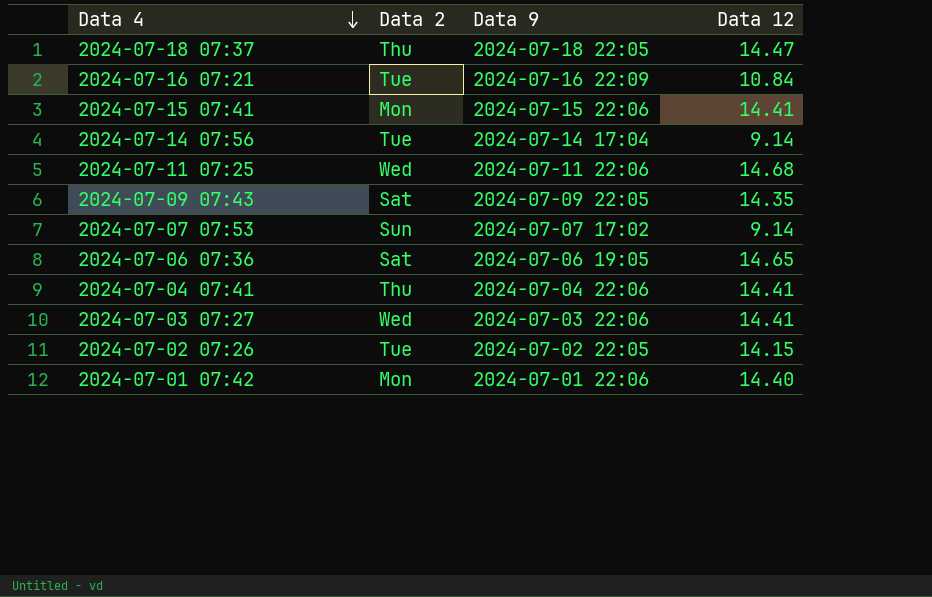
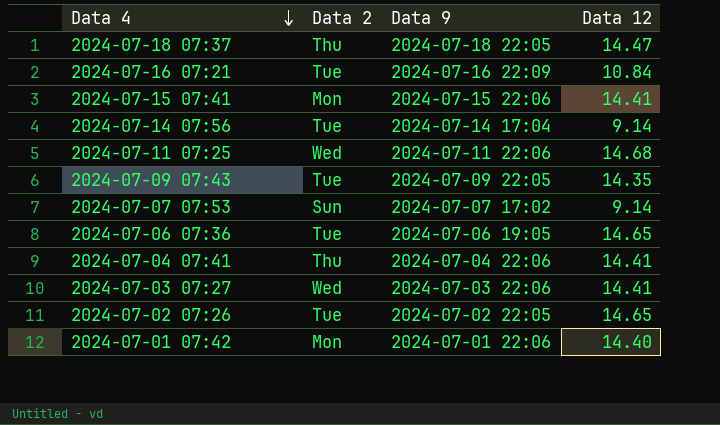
2024-07-09 07:43 | Data 2: Sat -> Tue
2024-07-06 07:36 | Data 2: Sat -> Tue
2024-07-02 07:26 | Data 12: 14.15 -> 14.65

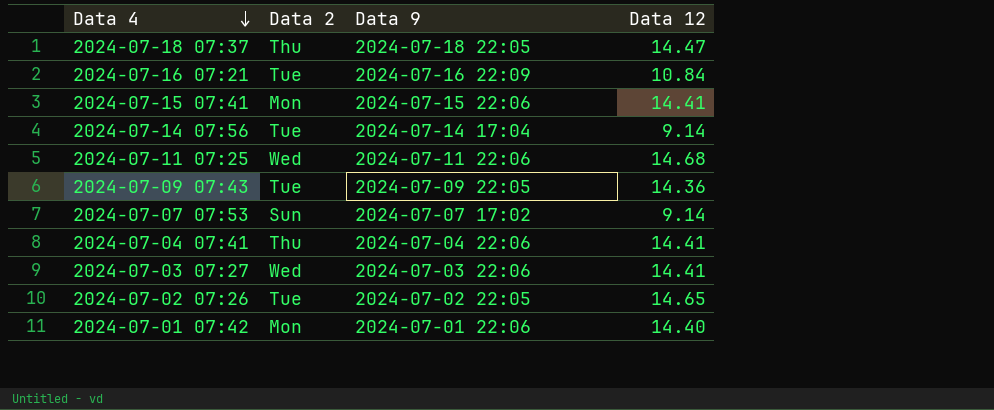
row 2024-07-06 07:36: Tue | 2024-07-06 19:05 | 14.65 -> none
2024-07-09 07:43 | Data 12: 14.35 -> 14.36

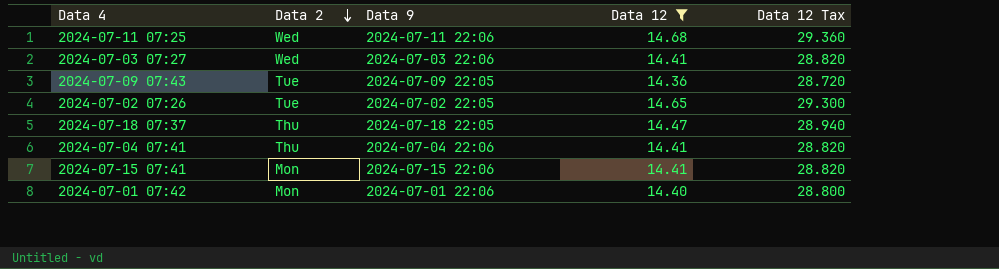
filter: none -> Data 12 >= 14.36
row order: Data 4 descending -> Data 2 descending
column Data 12 Tax | formula: none -> [Data 12] * 2

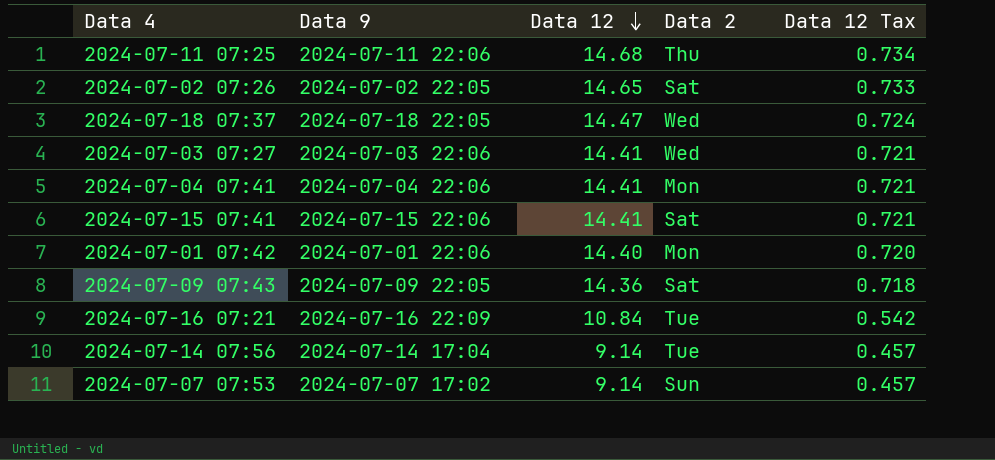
filter: Data 12 >= 14.36 -> none
row order: Data 2 descending -> Data 12 descending
column Data 2 | position: 2 -> 4
column Data 12 Tax | formula: [Data 12] * 2 -> [Data 12] * 0.05
2024-07-11 07:25 | Data 2: Wed -> Thu
2024-07-02 07:26 | Data 2: Tue -> Sat
2024-07-18 07:37 | Data 2: Thu -> Wed
2024-07-04 07:41 | Data 2: Thu -> Mon
2024-07-15 07:41 | Data 2: Mon -> Sat
2024-07-09 07:43 | Data 2: Tue -> Sat

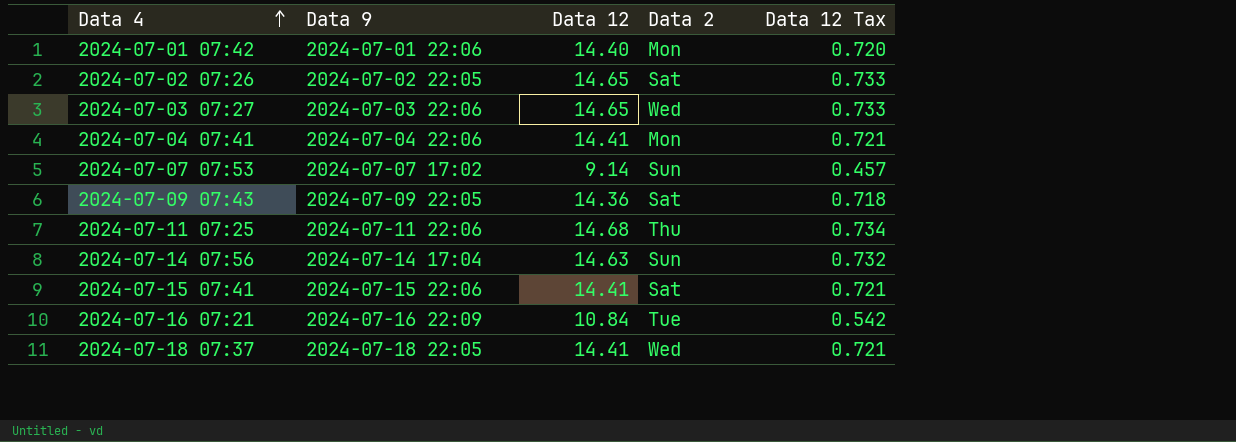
row order: Data 12 descending -> Data 4 ascending
2024-07-03 07:27 | Data 12: 14.41 -> 14.65
2024-07-03 07:27 | Data 12 Tax: 0.721 -> 0.733
2024-07-14 07:56 | Data 12: 9.14 -> 14.63
2024-07-14 07:56 | Data 2: Tue -> Sun
2024-07-14 07:56 | Data 12 Tax: 0.457 -> 0.732
2024-07-18 07:37 | Data 12: 14.47 -> 14.41
2024-07-18 07:37 | Data 12 Tax: 0.724 -> 0.721

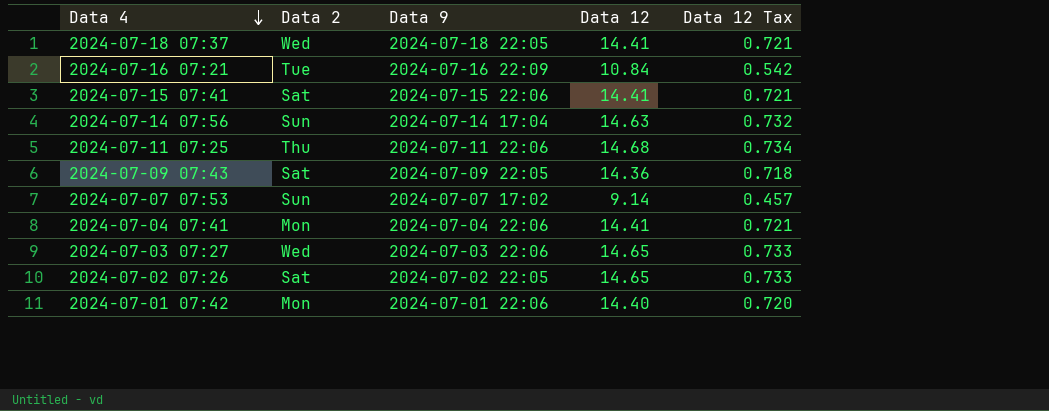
row order: Data 4 ascending -> Data 4 descending
column Data 2 | position: 4 -> 2

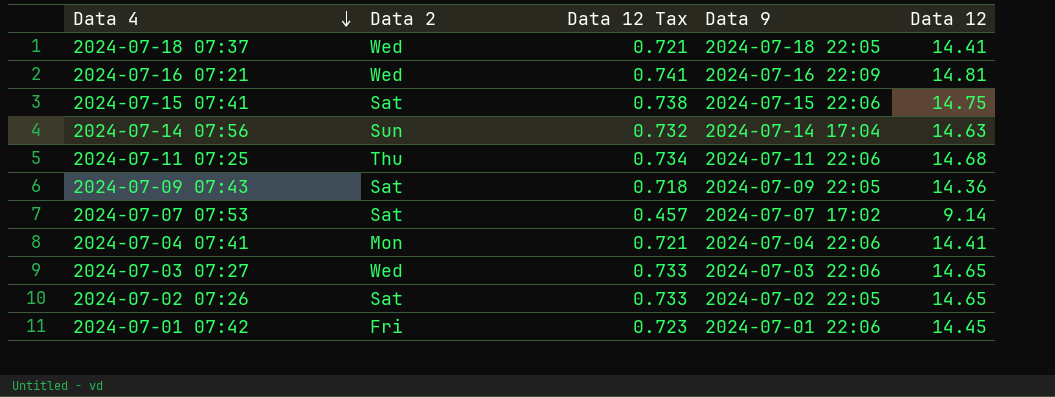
column Data 12 Tax | position: 5 -> 3
2024-07-16 07:21 | Data 2: Tue -> Wed
2024-07-16 07:21 | Data 12 Tax: 0.542 -> 0.741
2024-07-16 07:21 | Data 12: 10.84 -> 14.81
2024-07-15 07:41 | Data 12 Tax: 0.721 -> 0.738
2024-07-15 07:41 | Data 12: 14.41 -> 14.75
2024-07-07 07:53 | Data 2: Sun -> Sat
2024-07-01 07:42 | Data 2: Mon -> Fri
2024-07-01 07:42 | Data 12 Tax: 0.720 -> 0.723
2024-07-01 07:42 | Data 12: 14.40 -> 14.45

